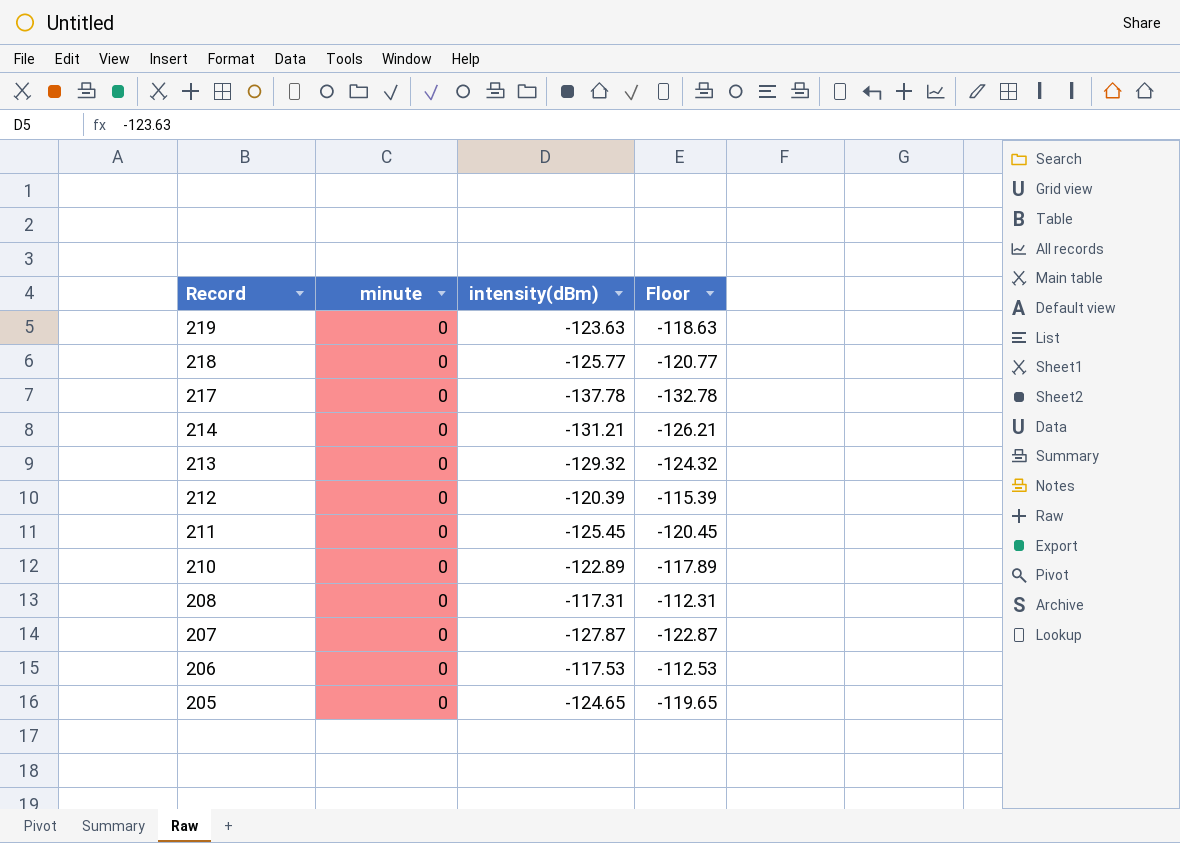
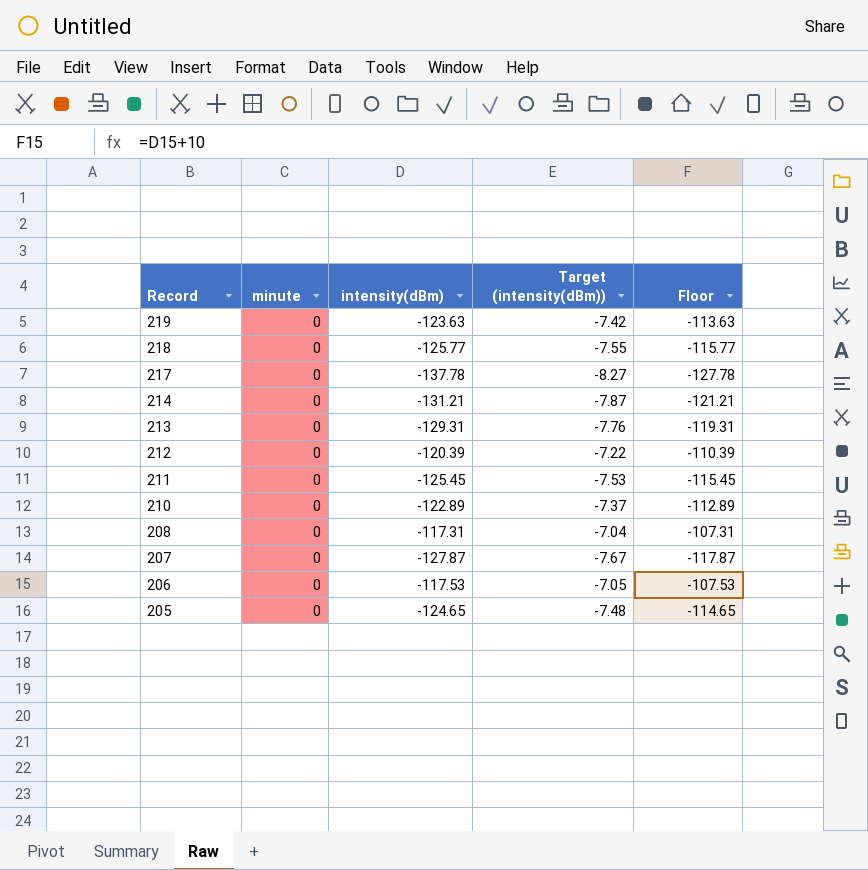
column Target (intensity(dBm)) | formula: none -> [intensity(dBm)] * 0.06
column Floor | formula: [intensity(dBm)] + 5 -> [intensity(dBm)] + 10
213 | intensity(dBm): -129.32 -> -129.31

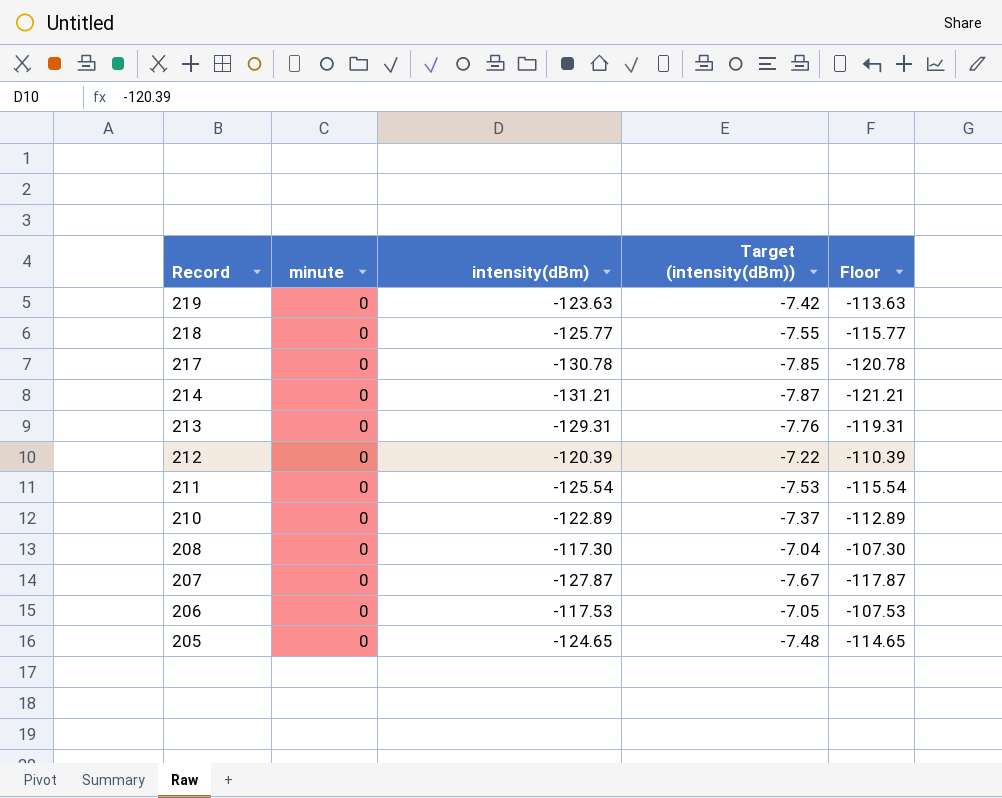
217 | intensity(dBm): -137.78 -> -130.78
217 | Target (intensity(dBm)): -8.27 -> -7.85
217 | Floor: -127.78 -> -120.78
211 | intensity(dBm): -125.45 -> -125.54
211 | Floor: -115.45 -> -115.54
208 | intensity(dBm): -117.31 -> -117.30
208 | Floor: -107.31 -> -107.30

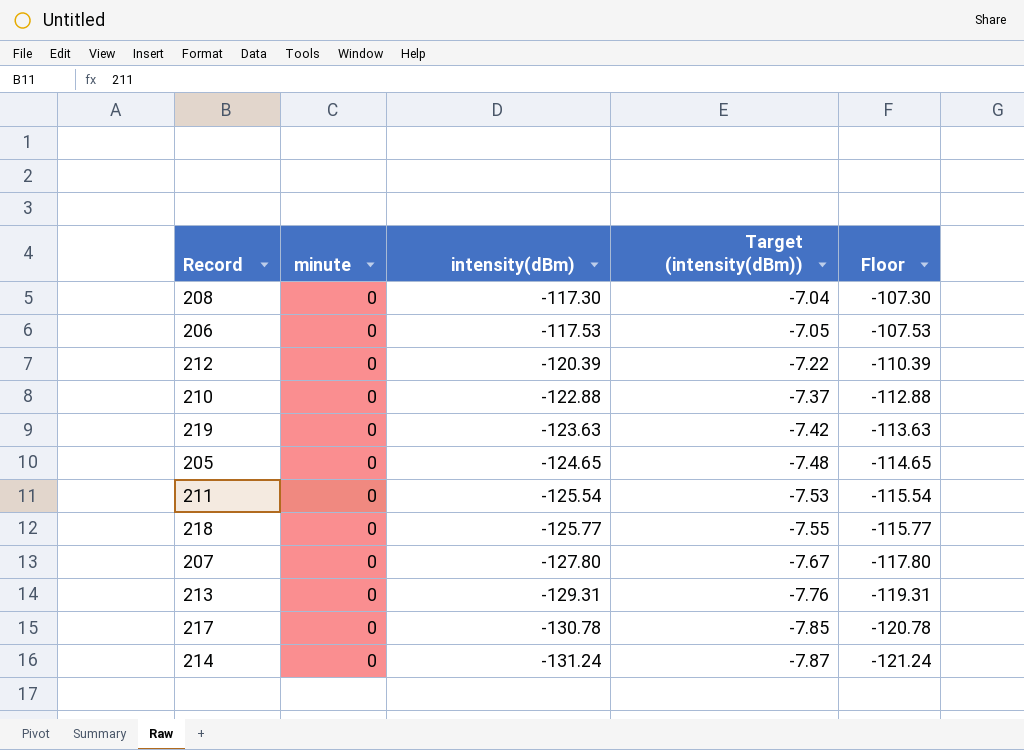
row order: Record descending -> intensity(dBm) descending
210 | intensity(dBm): -122.89 -> -122.88
210 | Floor: -112.89 -> -112.88
207 | intensity(dBm): -127.87 -> -127.80
207 | Floor: -117.87 -> -117.80
214 | intensity(dBm): -131.21 -> -131.24
214 | Floor: -121.21 -> -121.24

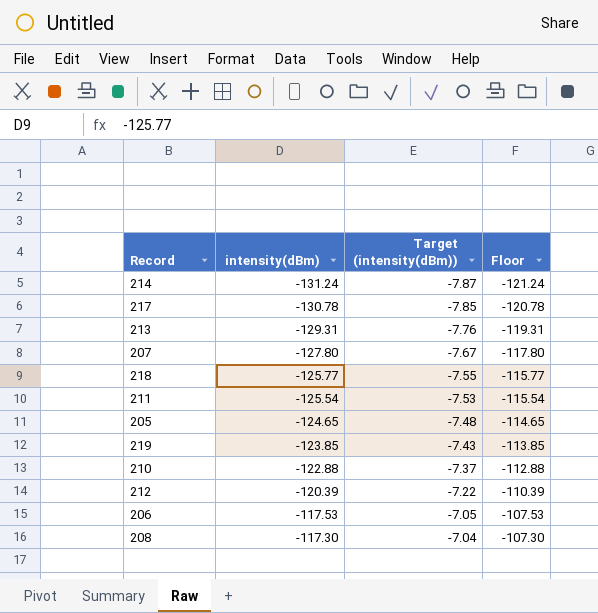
row order: intensity(dBm) descending -> intensity(dBm) ascending
column minute | position: 2 -> none
219 | intensity(dBm): -123.63 -> -123.85
219 | Target (intensity(dBm)): -7.42 -> -7.43
219 | Floor: -113.63 -> -113.85

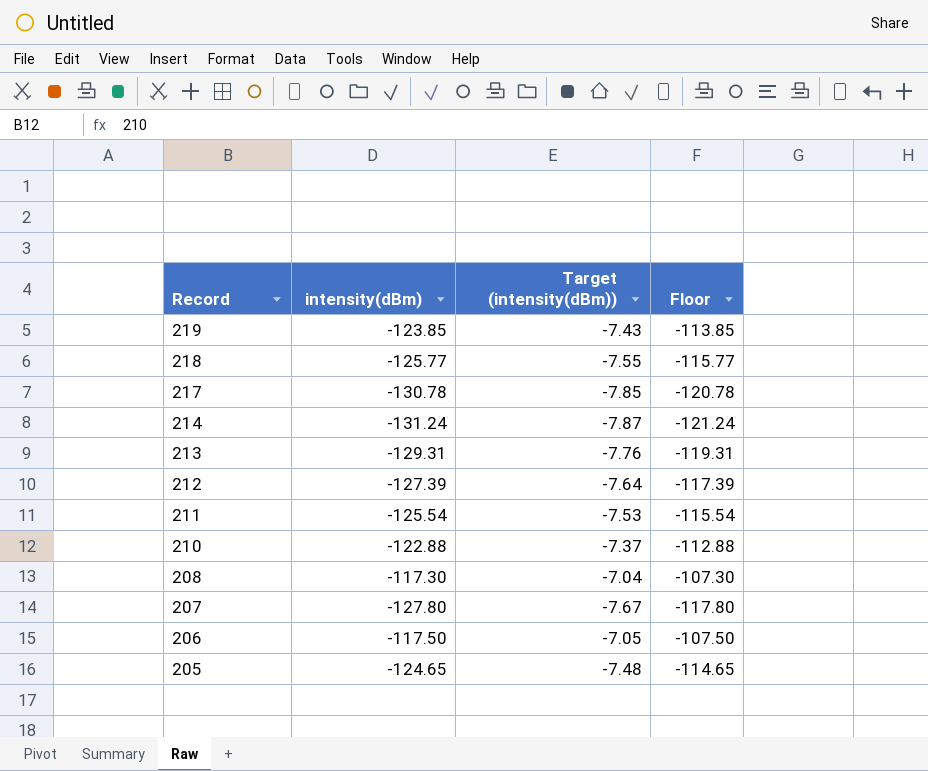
row order: intensity(dBm) ascending -> Record descending
212 | intensity(dBm): -120.39 -> -127.39
212 | Target (intensity(dBm)): -7.22 -> -7.64
212 | Floor: -110.39 -> -117.39
206 | intensity(dBm): -117.53 -> -117.50
206 | Floor: -107.53 -> -107.50

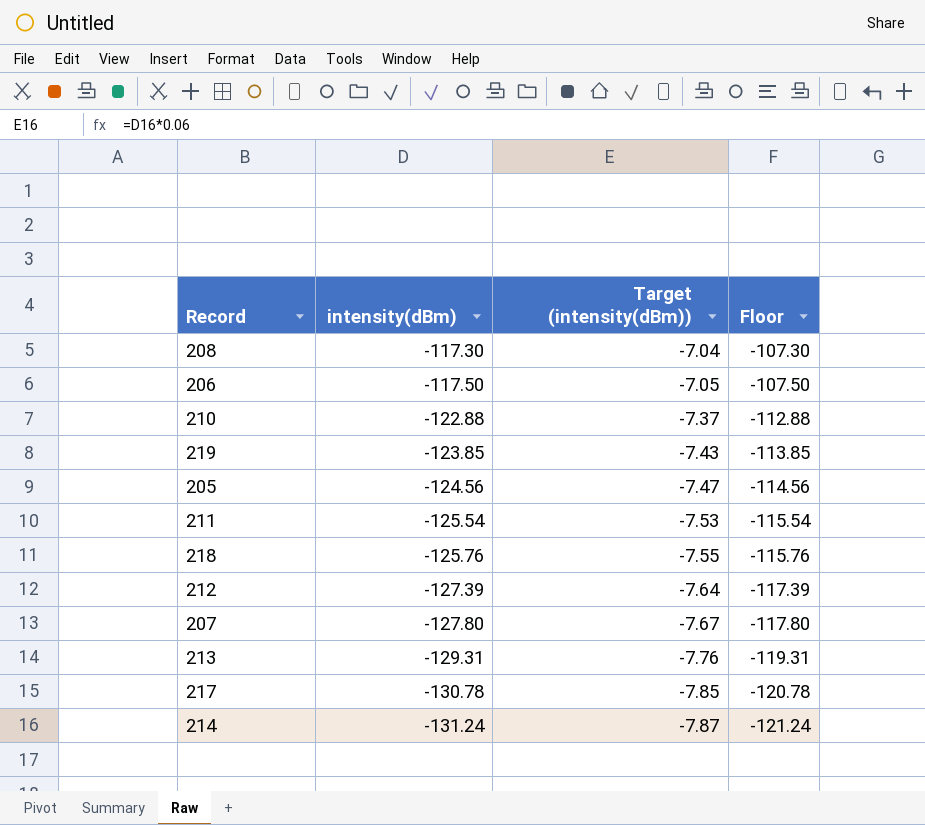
row order: Record descending -> intensity(dBm) descending
205 | intensity(dBm): -124.65 -> -124.56
205 | Target (intensity(dBm)): -7.48 -> -7.47
205 | Floor: -114.65 -> -114.56
218 | intensity(dBm): -125.77 -> -125.76
218 | Floor: -115.77 -> -115.76

